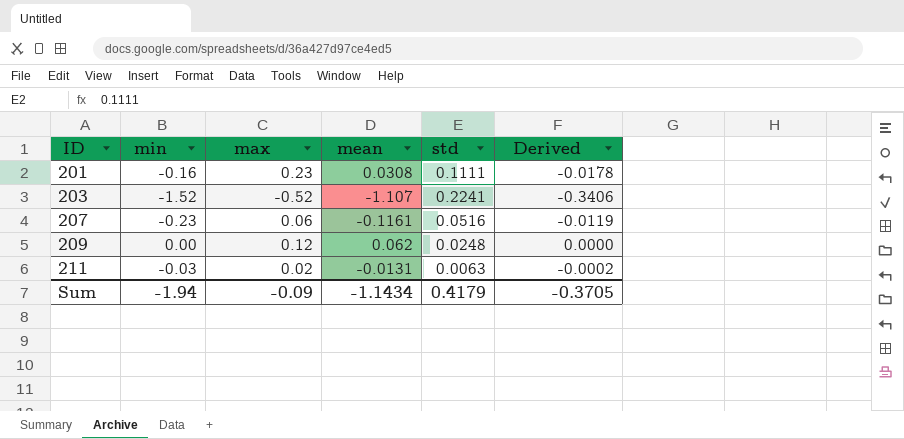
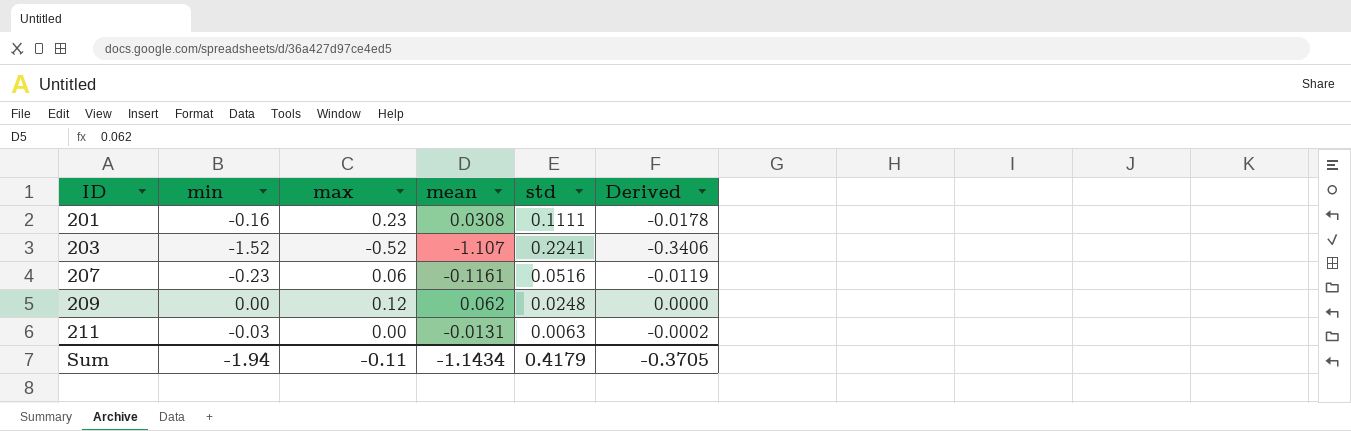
211 | max: 0.02 -> 0.00
Sum | max: -0.09 -> -0.11

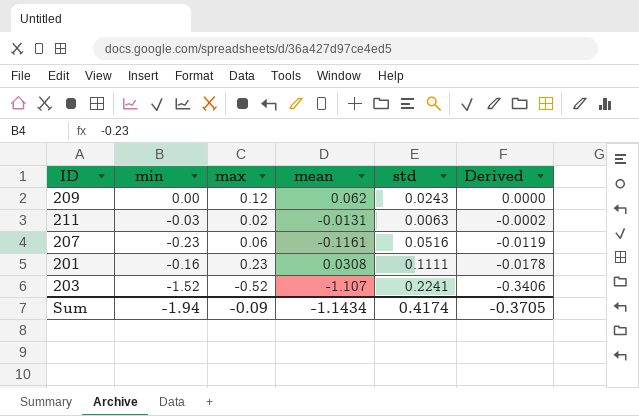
row order: ID ascending -> Derived descending
209 | std: 0.0248 -> 0.0243
211 | max: 0.00 -> 0.02
Sum | max: -0.11 -> -0.09
Sum | std: 0.4179 -> 0.4174

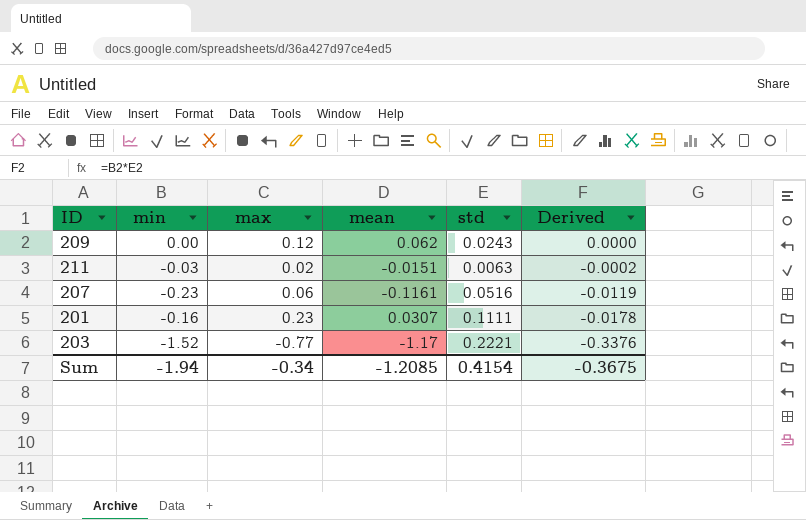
211 | mean: -0.0131 -> -0.0151
201 | mean: 0.0308 -> 0.0307
203 | max: -0.52 -> -0.77
203 | mean: -1.107 -> -1.17
203 | std: 0.2241 -> 0.2221
203 | Derived: -0.3406 -> -0.3376
Sum | max: -0.09 -> -0.34
Sum | mean: -1.1434 -> -1.2085
Sum | std: 0.4174 -> 0.4154
Sum | Derived: -0.3705 -> -0.3675

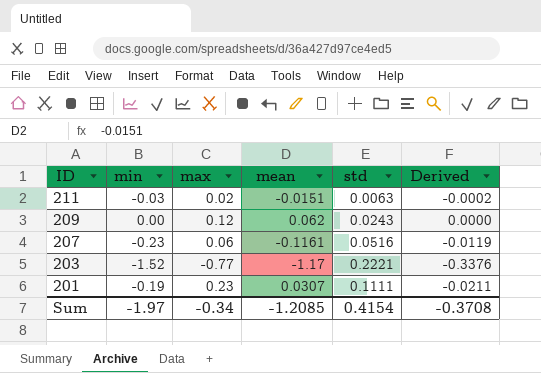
row order: Derived descending -> ID descending
201 | min: -0.16 -> -0.19
201 | Derived: -0.0178 -> -0.0211
Sum | min: -1.94 -> -1.97
Sum | Derived: -0.3675 -> -0.3708

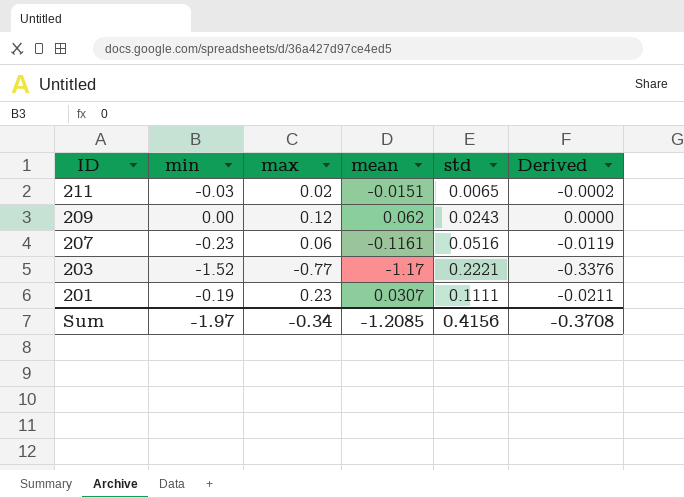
211 | std: 0.0063 -> 0.0065
Sum | std: 0.4154 -> 0.4156

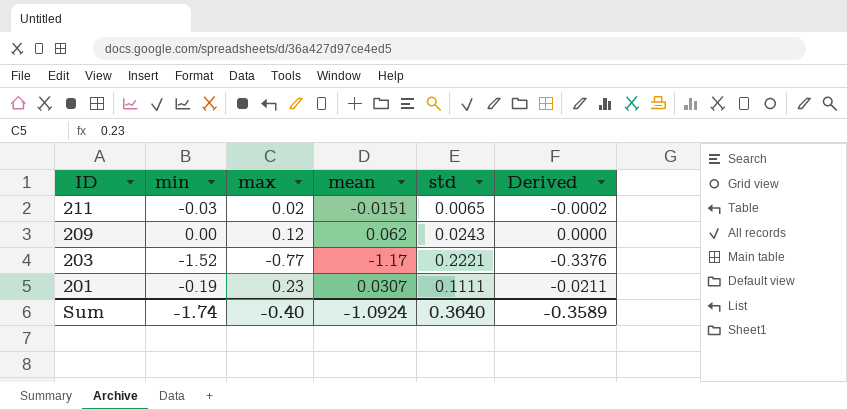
row 207: -0.23 | 0.06 | -0.1161 | 0.0516 | -0.0119 -> none
Sum | min: -1.97 -> -1.74
Sum | max: -0.34 -> -0.40
Sum | mean: -1.2085 -> -1.0924
Sum | std: 0.4156 -> 0.3640
Sum | Derived: -0.3708 -> -0.3589

